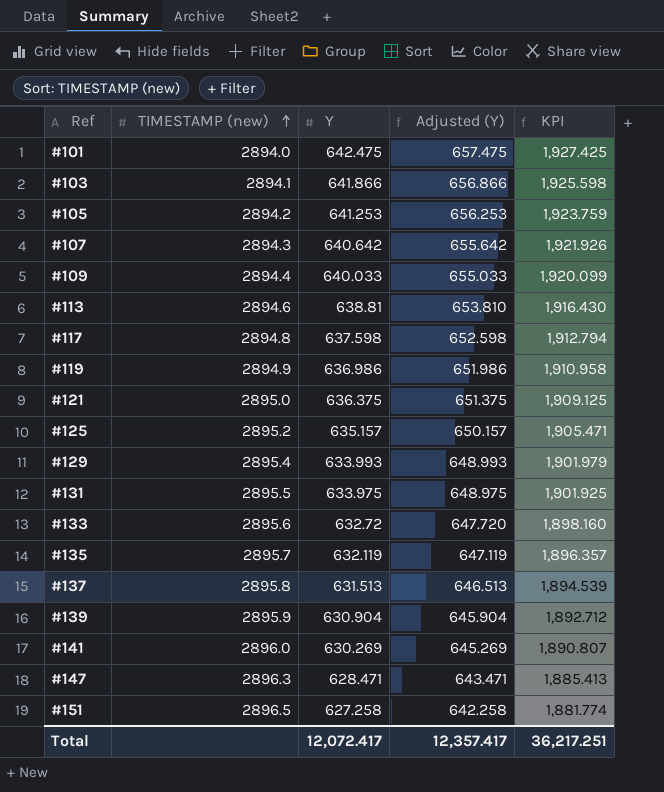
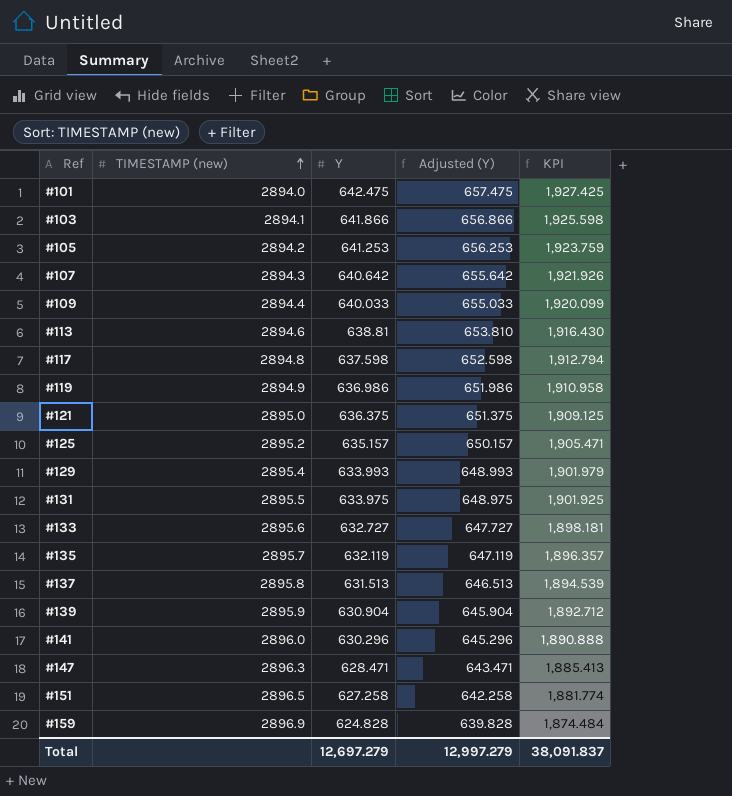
#133 | Y: 632.72 -> 632.727
#133 | Adjusted (Y): 647.720 -> 647.727
#133 | KPI: 1,898.160 -> 1,898.181
#141 | Y: 630.269 -> 630.296
#141 | Adjusted (Y): 645.269 -> 645.296
#141 | KPI: 1,890.807 -> 1,890.888
row #159: none -> 2896.9 | 624.828 | 639.828 | 1,874.484
Total | Y: 12,072.417 -> 12,697.279
Total | Adjusted (Y): 12,357.417 -> 12,997.279
Total | KPI: 36,217.251 -> 38,091.837

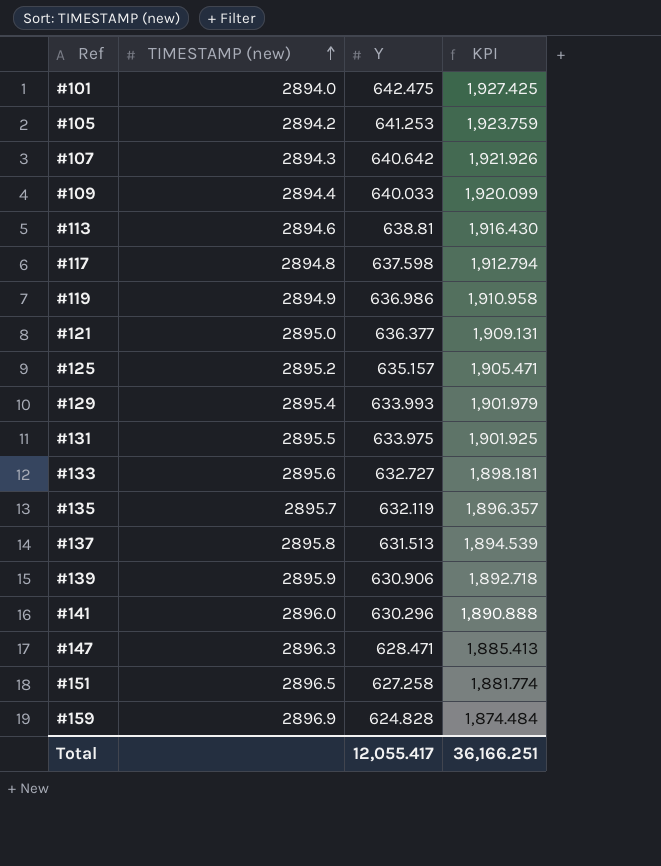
column Adjusted (Y) | formula: [Y] + 15 -> none
row #103: 2894.1 | 641.866 | 656.866 | 1,925.598 -> none
#121 | Y: 636.375 -> 636.377
#121 | KPI: 1,909.125 -> 1,909.131
#139 | Y: 630.904 -> 630.906
#139 | KPI: 1,892.712 -> 1,892.718
Total | Y: 12,697.279 -> 12,055.417
Total | KPI: 38,091.837 -> 36,166.251

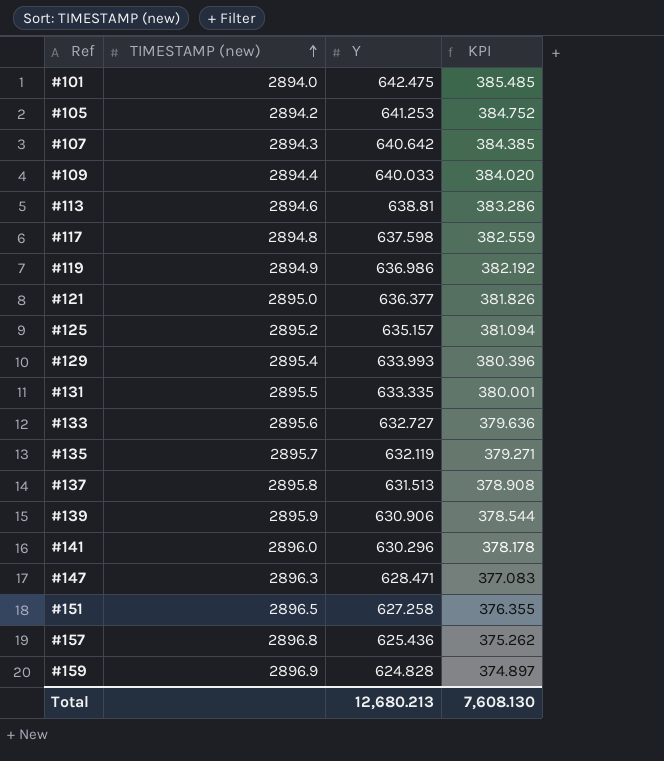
column KPI | formula: [Y] * 3 -> [Y] * 0.6
#131 | Y: 633.975 -> 633.335
row #157: none -> 2896.8 | 625.436 | 375.262
Total | Y: 12,055.417 -> 12,680.213
Total | KPI: 36,166.251 -> 7,608.130

